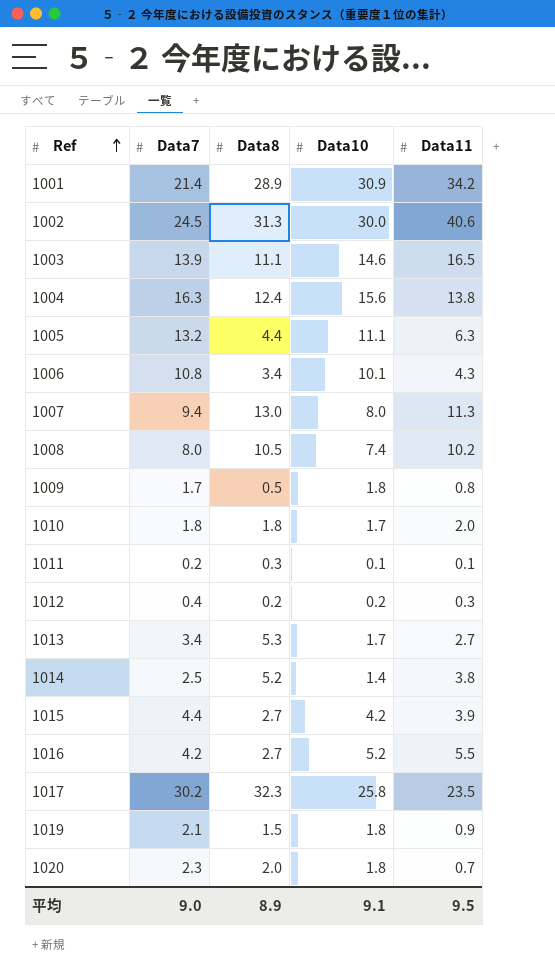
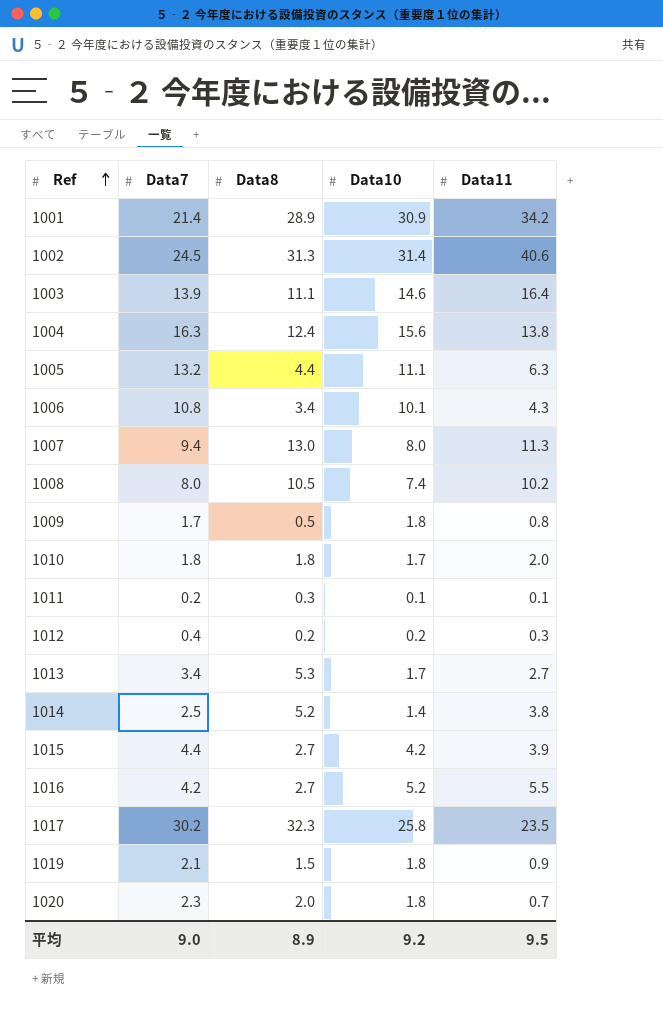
1002 | Data10: 30.0 -> 31.4
1003 | Data11: 16.5 -> 16.4
平均 | Data10: 9.1 -> 9.2

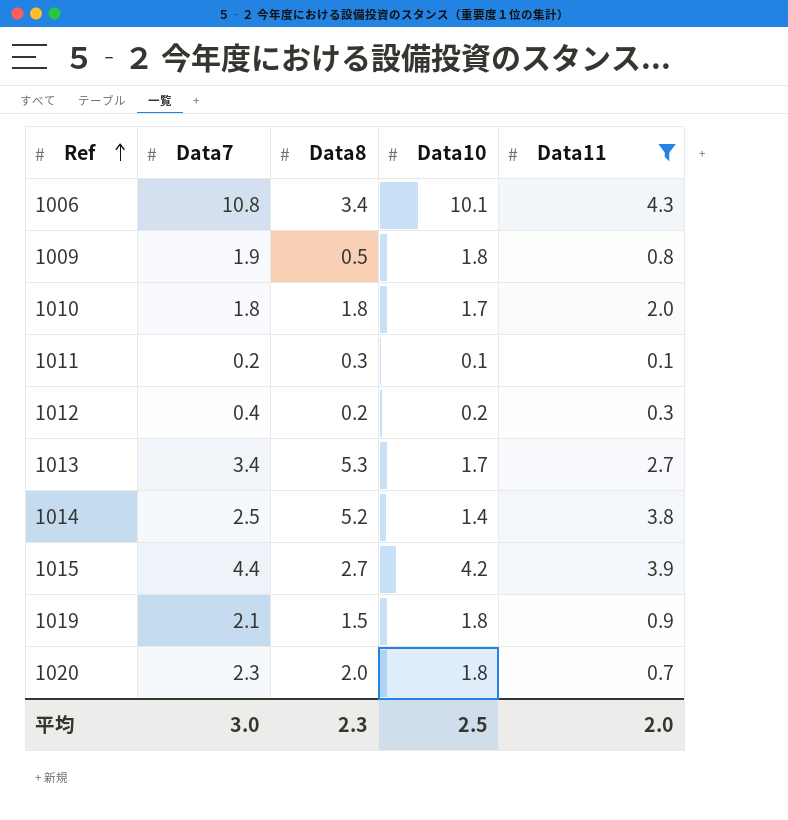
filter: none -> Data11 <= 4.3
1009 | Data7: 1.7 -> 1.9
平均 | Data7: 9.0 -> 3.0
平均 | Data8: 8.9 -> 2.3
平均 | Data10: 9.2 -> 2.5
平均 | Data11: 9.5 -> 2.0

